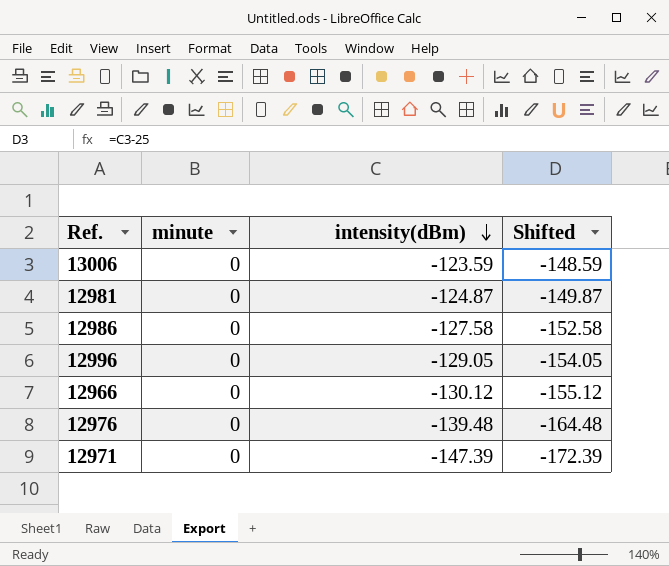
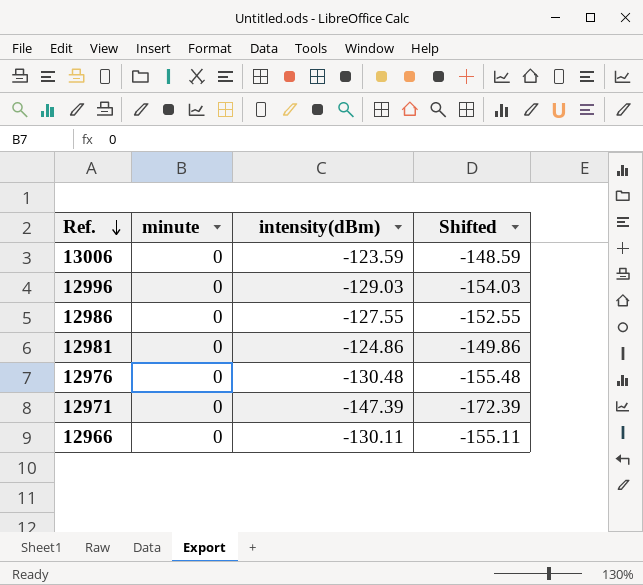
row order: intensity(dBm) descending -> Ref. descending
12996 | intensity(dBm): -129.05 -> -129.03
12996 | Shifted: -154.05 -> -154.03
12986 | intensity(dBm): -127.58 -> -127.55
12986 | Shifted: -152.58 -> -152.55
12981 | intensity(dBm): -124.87 -> -124.86
12981 | Shifted: -149.87 -> -149.86
12976 | intensity(dBm): -139.48 -> -130.48
12976 | Shifted: -164.48 -> -155.48
12966 | intensity(dBm): -130.12 -> -130.11
12966 | Shifted: -155.12 -> -155.11

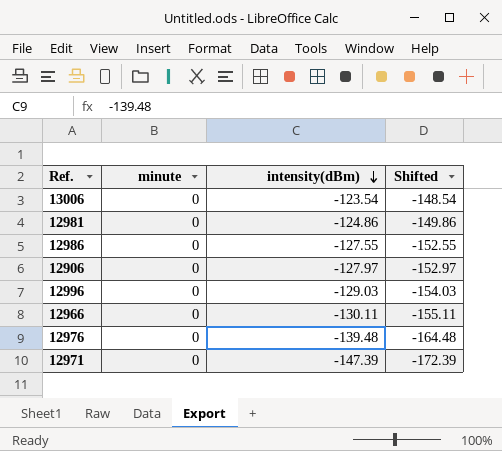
row order: Ref. descending -> intensity(dBm) descending
13006 | intensity(dBm): -123.59 -> -123.54
13006 | Shifted: -148.59 -> -148.54
row 12906: none -> 0 | -127.97 | -152.97
12976 | intensity(dBm): -130.48 -> -139.48
12976 | Shifted: -155.48 -> -164.48

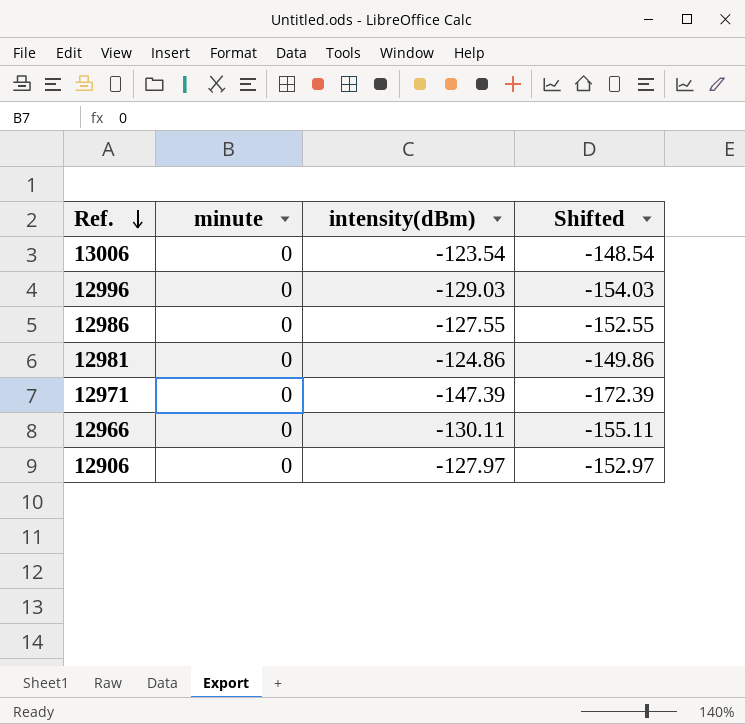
row order: intensity(dBm) descending -> Ref. descending
row 12976: 0 | -139.48 | -164.48 -> none

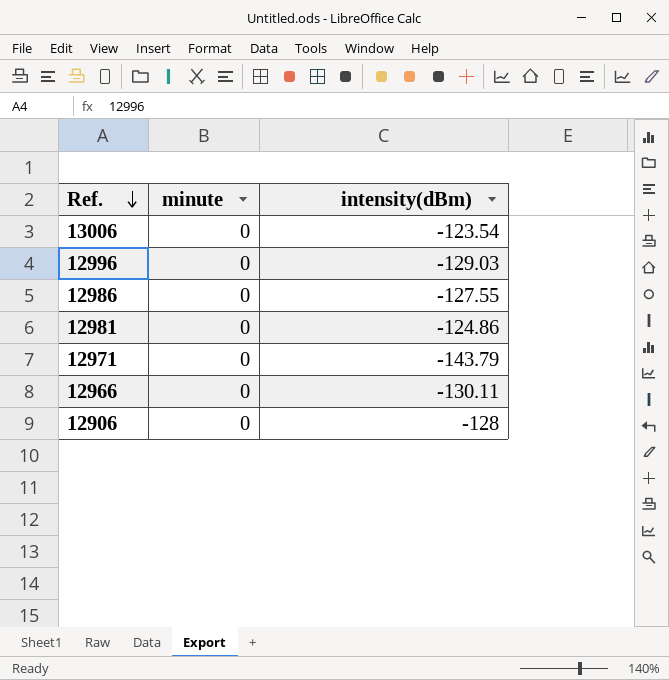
column Shifted | formula: [intensity(dBm)] - 25 -> none
12971 | intensity(dBm): -147.39 -> -143.79
12906 | intensity(dBm): -127.97 -> -128

